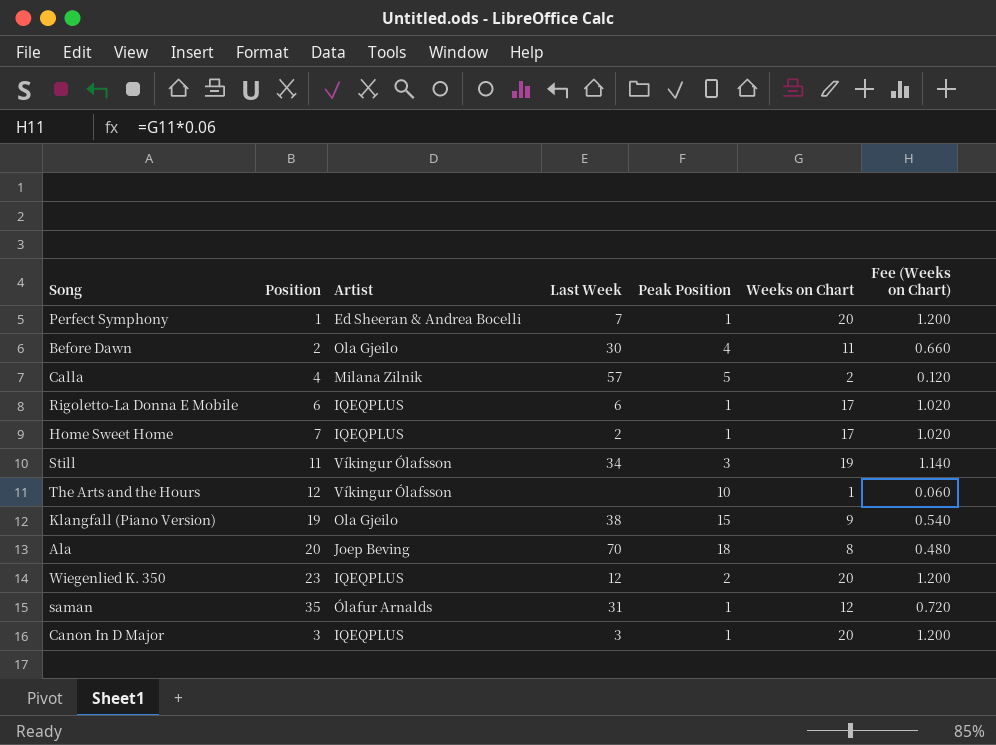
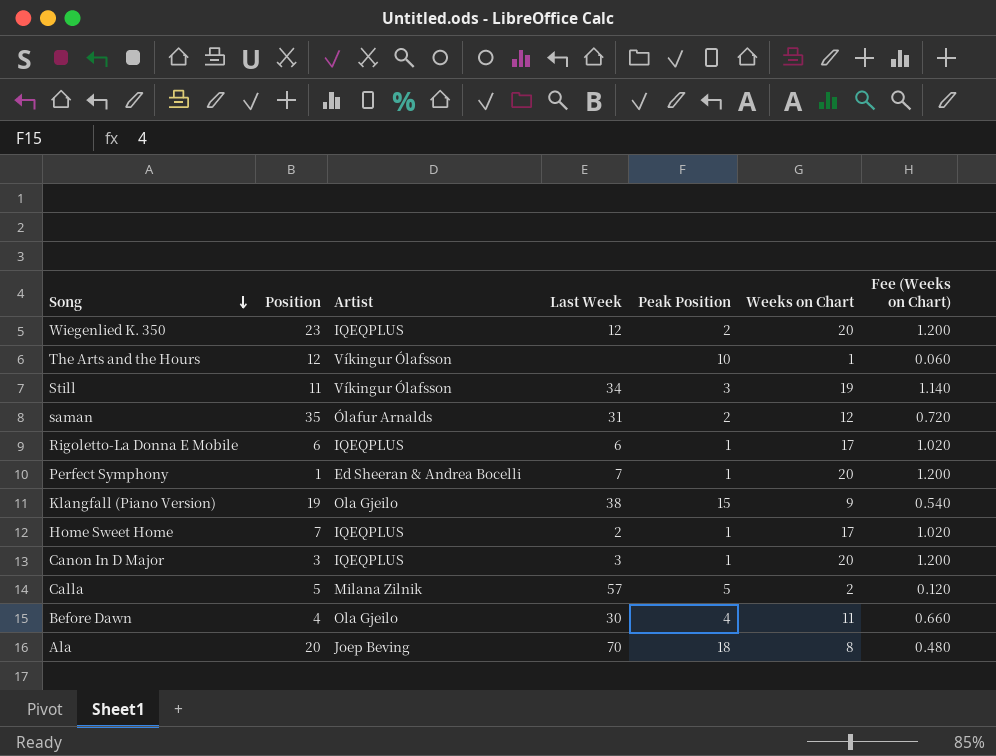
row order: none -> Song descending
saman | Peak Position: 1 -> 2
Calla | Position: 4 -> 5
Before Dawn | Position: 2 -> 4

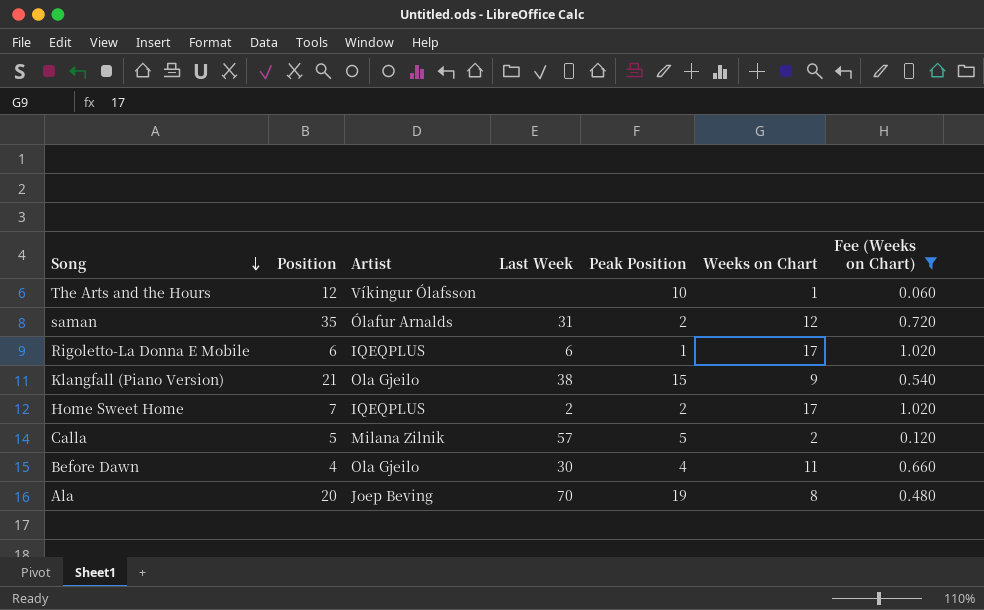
filter: none -> Fee (Weeks on Chart) <= 1.020
Klangfall (Piano Version) | Position: 19 -> 21
Home Sweet Home | Peak Position: 1 -> 2
Ala | Peak Position: 18 -> 19

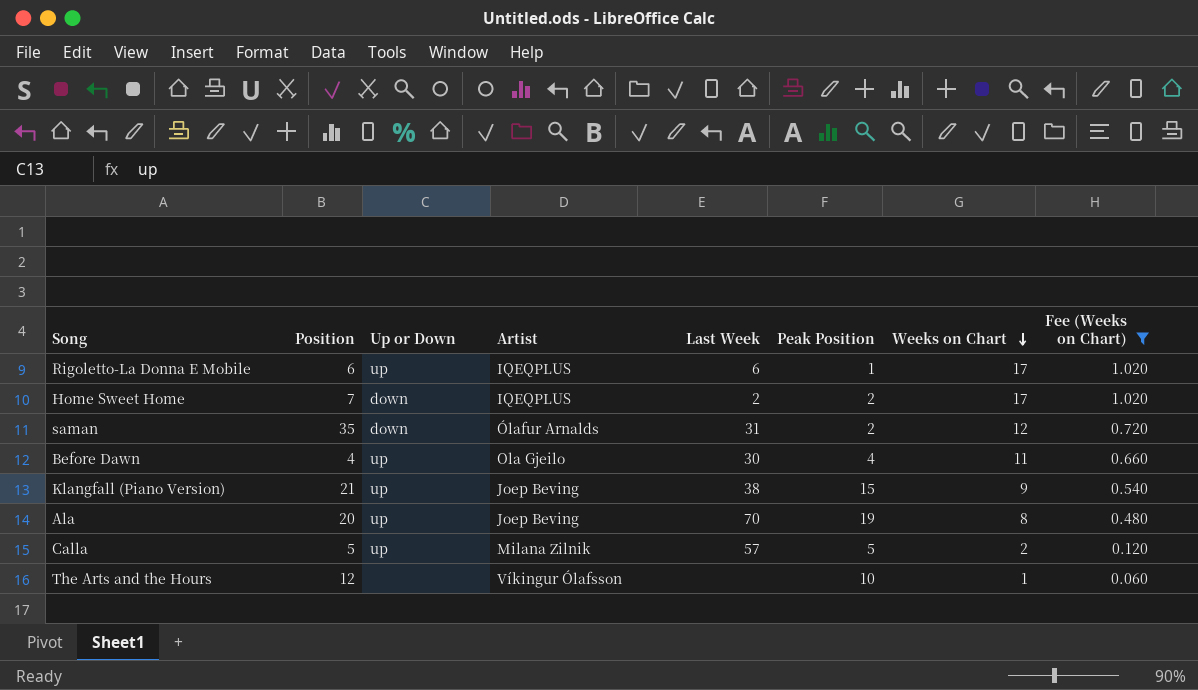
row order: Song descending -> Weeks on Chart descending
column Up or Down | position: none -> 3
Klangfall (Piano Version) | Artist: Ola Gjeilo -> Joep Beving

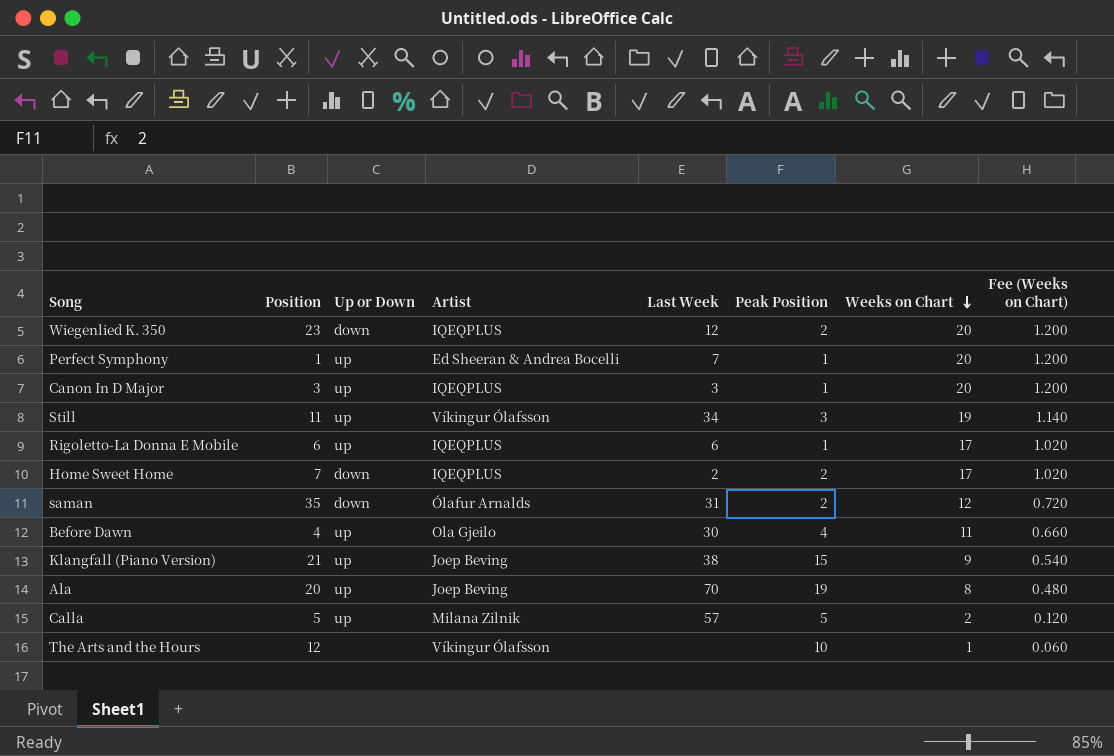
filter: Fee (Weeks on Chart) <= 1.020 -> none

